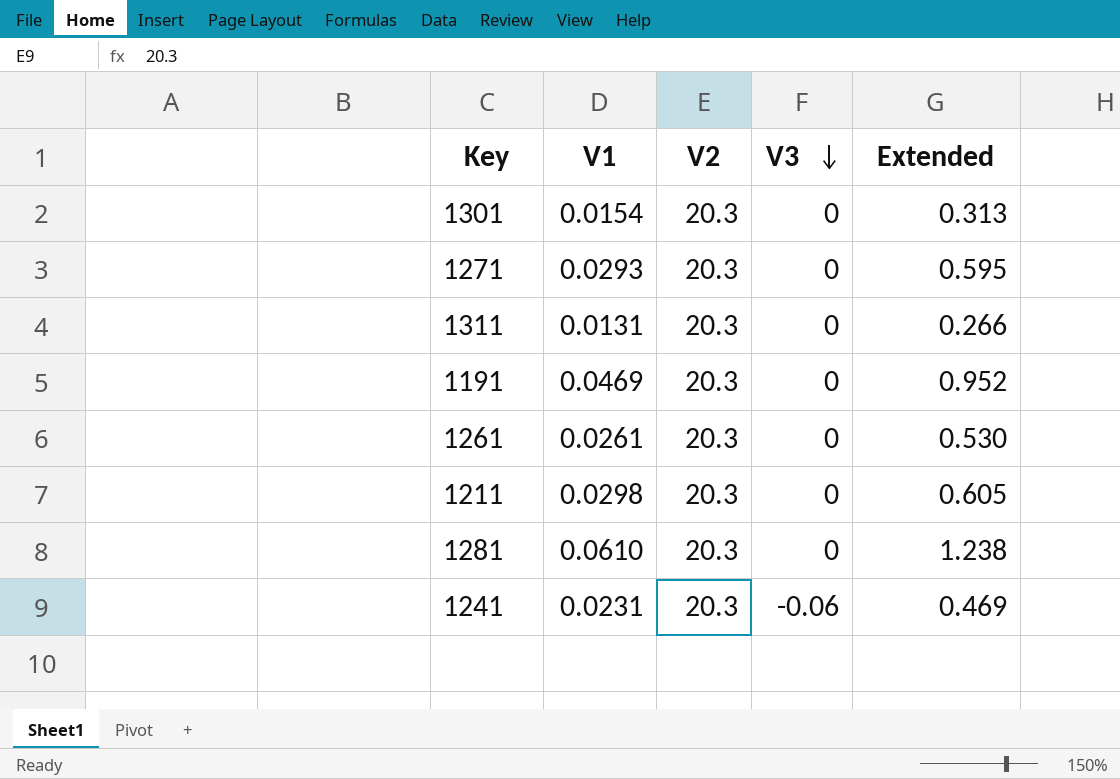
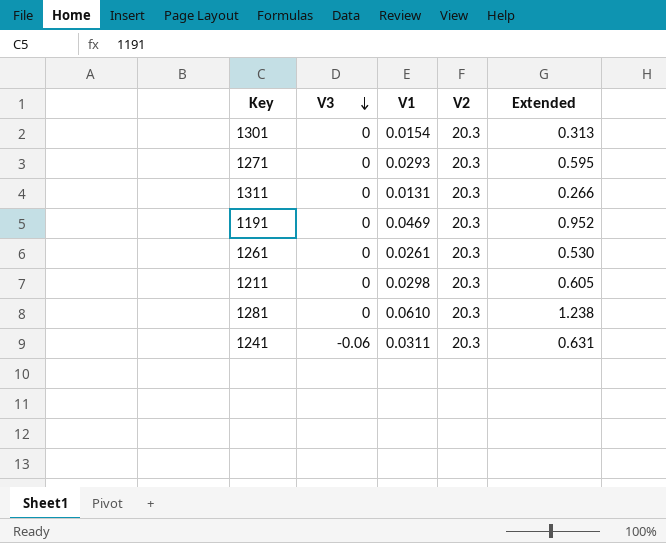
column V3 | position: 4 -> 2
1241 | V1: 0.0231 -> 0.0311
1241 | Extended: 0.469 -> 0.631

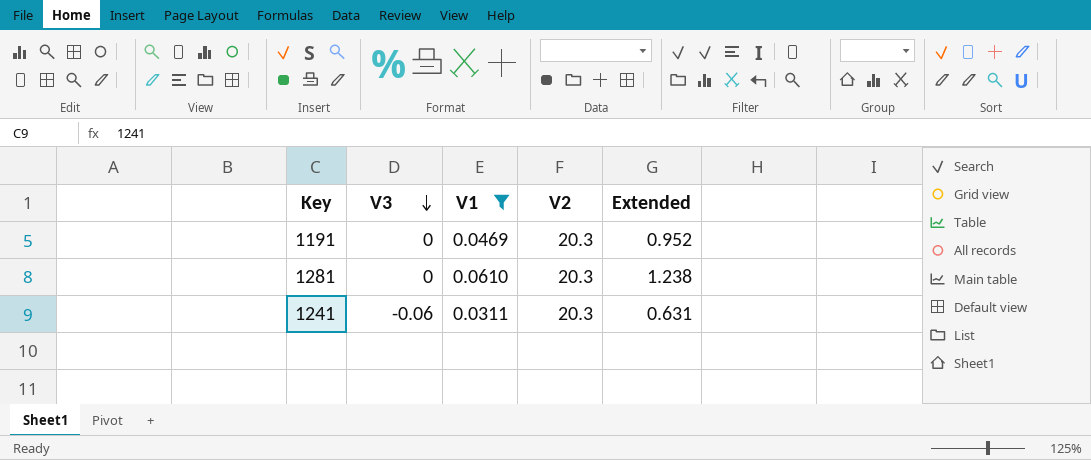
filter: none -> V1 >= 0.0311

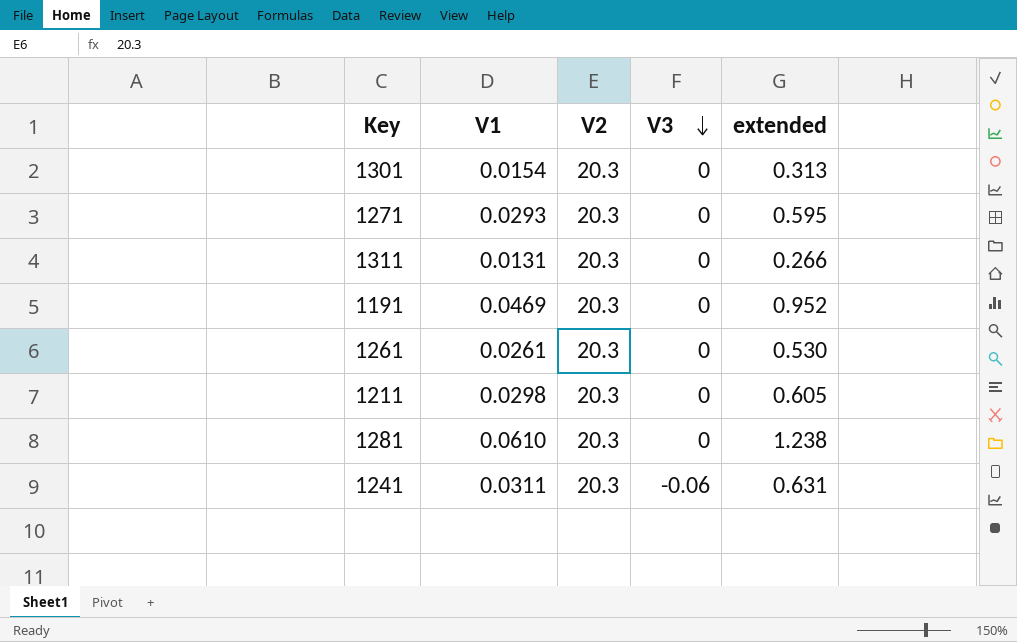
filter: V1 >= 0.0311 -> none
column V3 | position: 2 -> 4
column name: Extended -> extended

